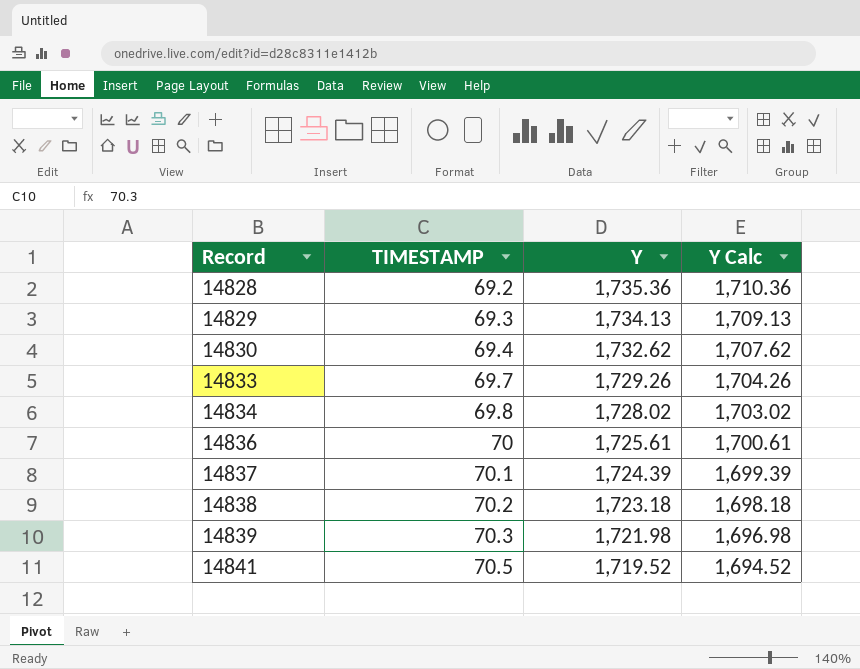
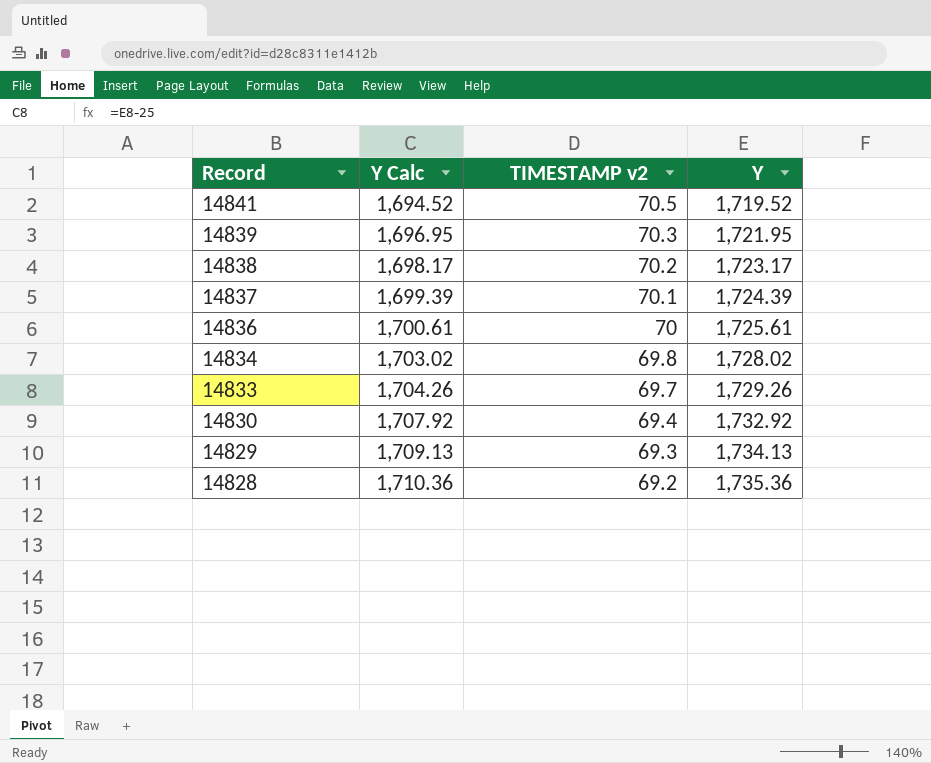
row order: Record ascending -> Record descending
column Y Calc | position: 4 -> 2
column name: TIMESTAMP -> TIMESTAMP v2
14839 | Y Calc: 1,696.98 -> 1,696.95
14839 | Y: 1,721.98 -> 1,721.95
14838 | Y Calc: 1,698.18 -> 1,698.17
14838 | Y: 1,723.18 -> 1,723.17
14830 | Y Calc: 1,707.62 -> 1,707.92
14830 | Y: 1,732.62 -> 1,732.92

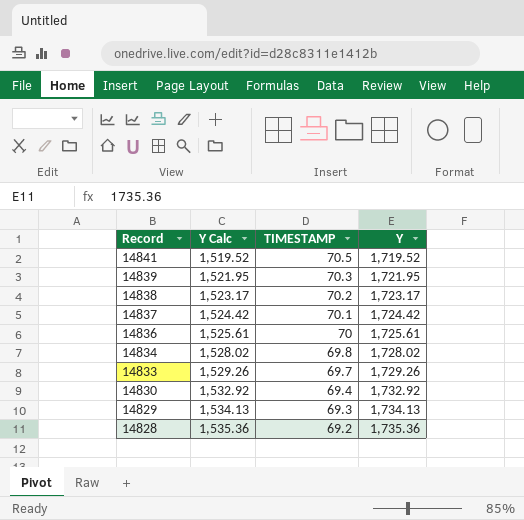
column Y Calc | formula: [Y] - 25 -> [Y] - 200
column name: TIMESTAMP v2 -> TIMESTAMP
14837 | Y: 1,724.39 -> 1,724.42

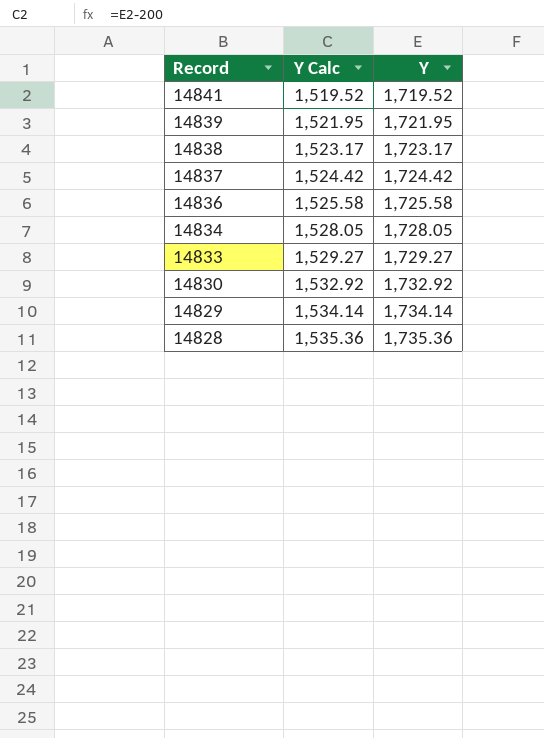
column TIMESTAMP | position: 3 -> none
14836 | Y Calc: 1,525.61 -> 1,525.58
14836 | Y: 1,725.61 -> 1,725.58
14834 | Y Calc: 1,528.02 -> 1,528.05
14834 | Y: 1,728.02 -> 1,728.05
14833 | Y Calc: 1,529.26 -> 1,529.27
14833 | Y: 1,729.26 -> 1,729.27
14829 | Y Calc: 1,534.13 -> 1,534.14
14829 | Y: 1,734.13 -> 1,734.14

